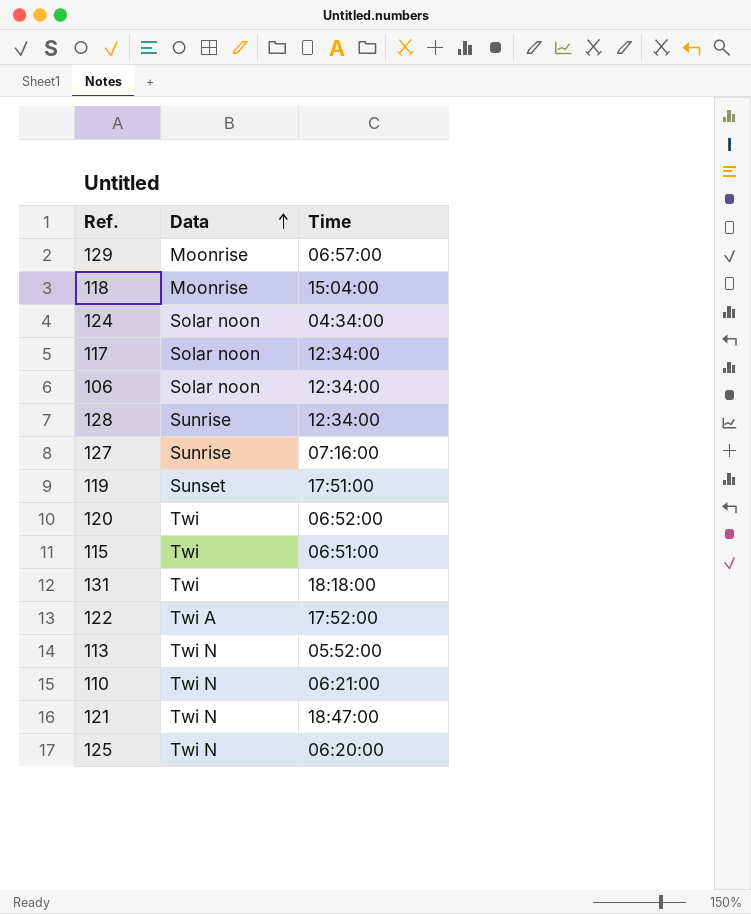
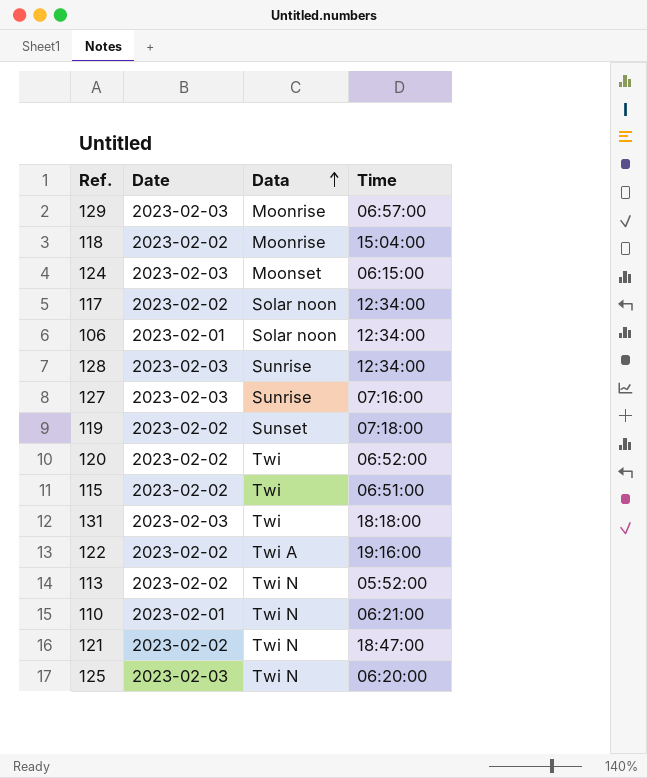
column Date | position: none -> 2
124 | Data: Solar noon -> Moonset
124 | Time: 04:34:00 -> 06:15:00
119 | Time: 17:51:00 -> 07:18:00
122 | Time: 17:52:00 -> 19:16:00

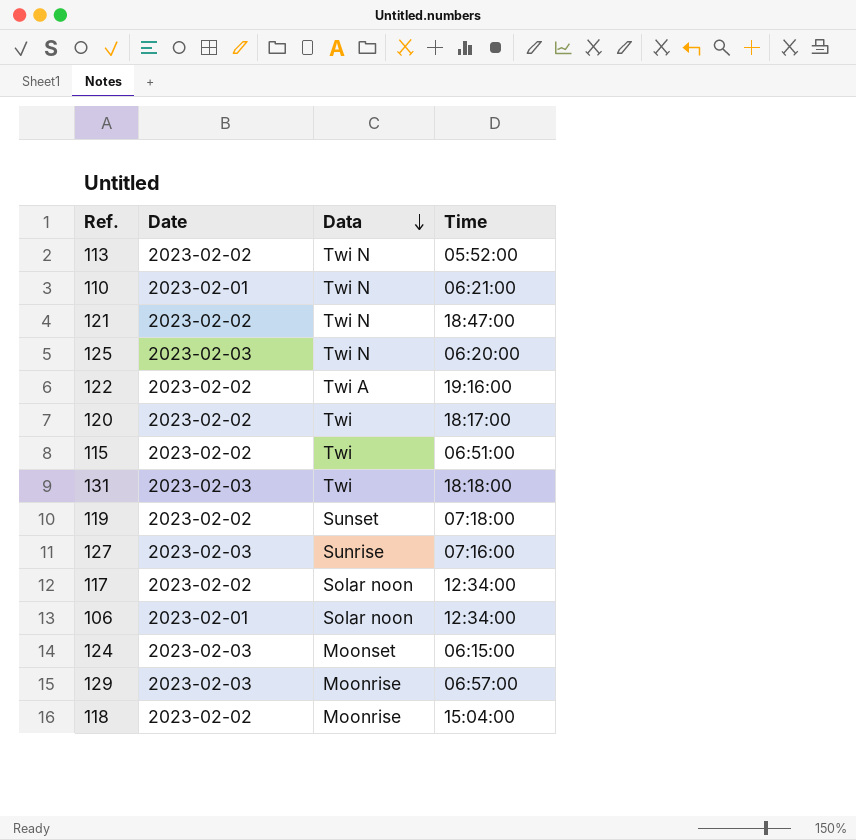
row order: Data ascending -> Data descending
row 128: 2023-02-03 | Sunrise | 12:34:00 -> none
120 | Time: 06:52:00 -> 18:17:00

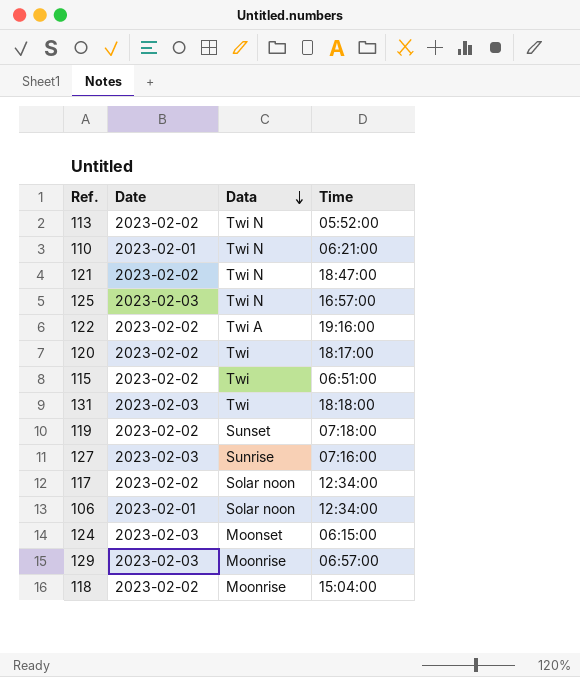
125 | Time: 06:20:00 -> 16:57:00

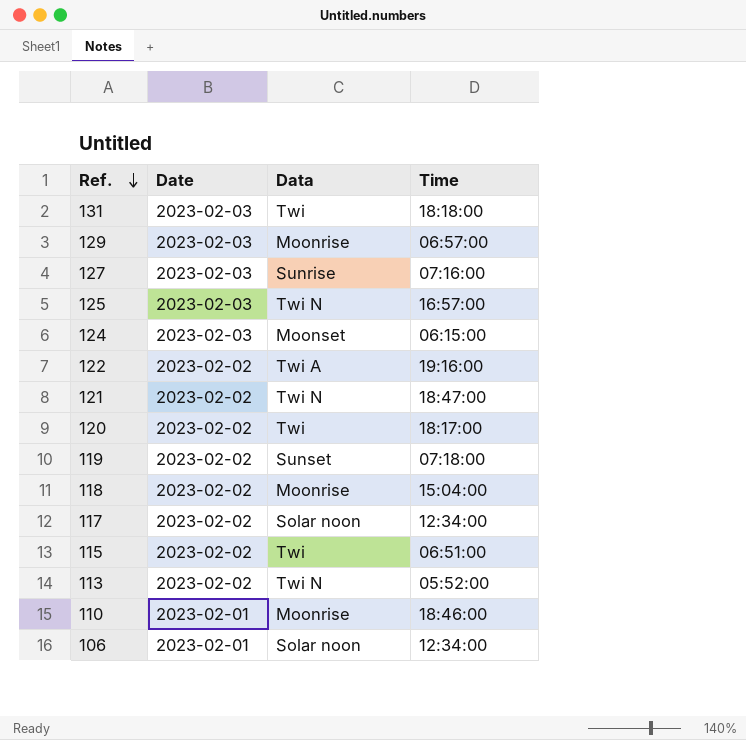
row order: Data descending -> Ref. descending
110 | Data: Twi N -> Moonrise
110 | Time: 06:21:00 -> 18:46:00

